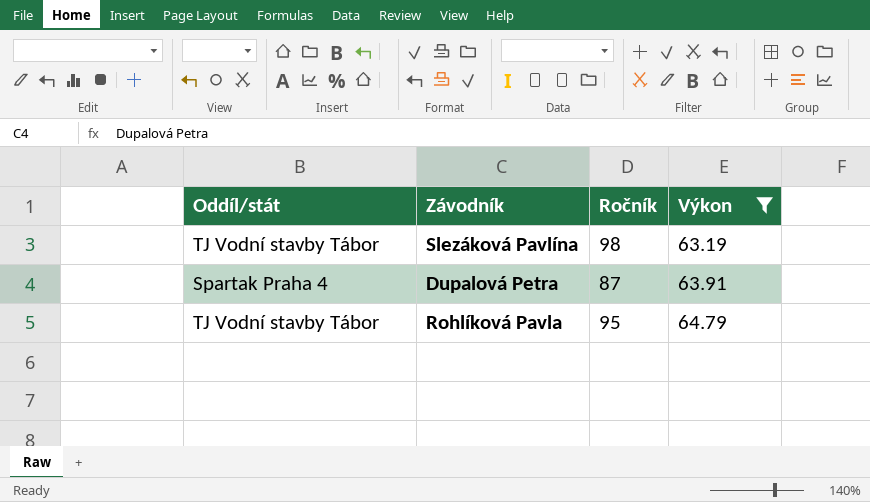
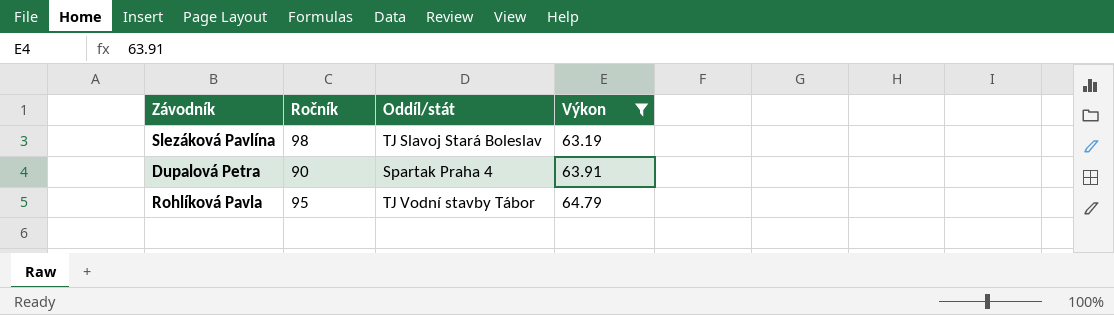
column Oddíl/stát | position: 1 -> 3
Slezáková Pavlína | Oddíl/stát: TJ Vodní stavby Tábor -> TJ Slavoj Stará Boleslav
Dupalová Petra | Ročník: 87 -> 90

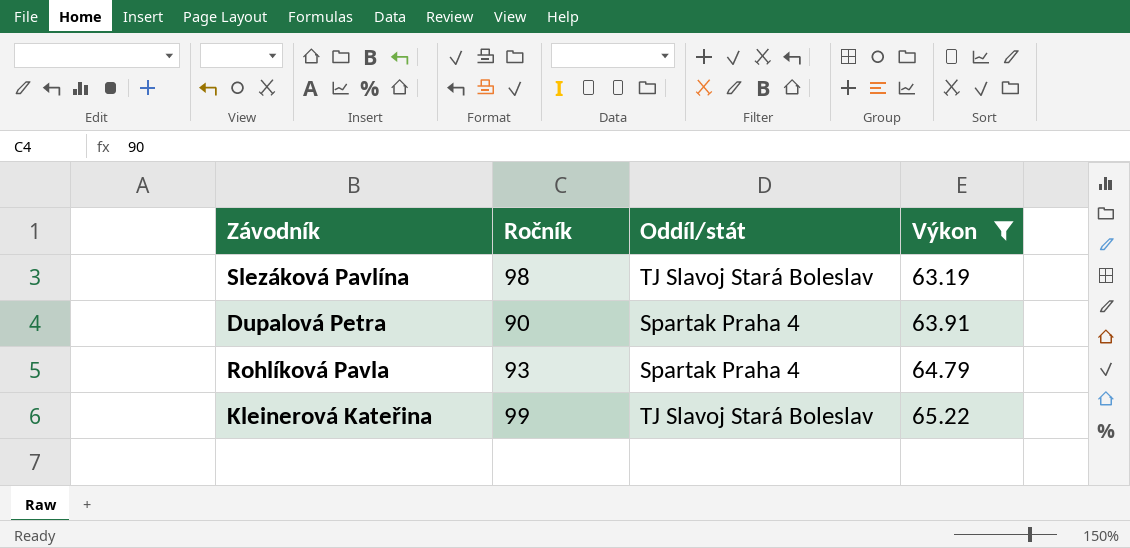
Rohlíková Pavla | Ročník: 95 -> 93
Rohlíková Pavla | Oddíl/stát: TJ Vodní stavby Tábor -> Spartak Praha 4
row Kleinerová Kateřina: none -> 99 | TJ Slavoj Stará Boleslav | 65.22

